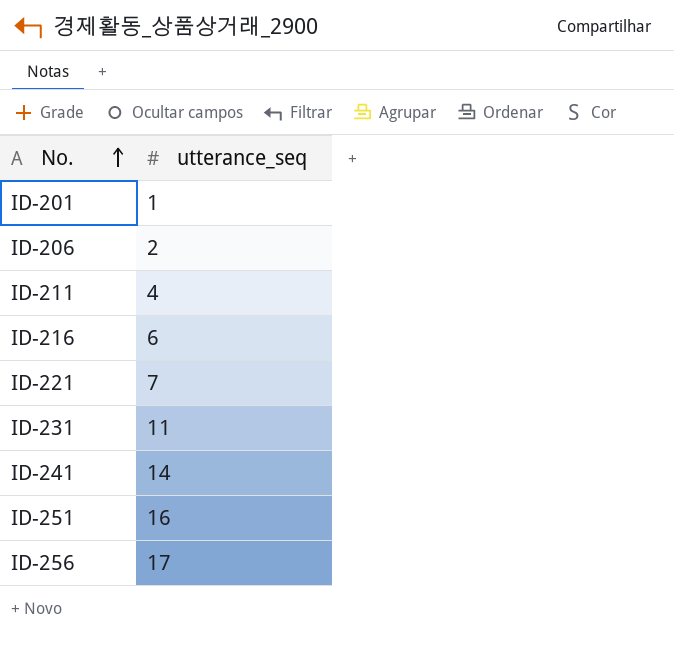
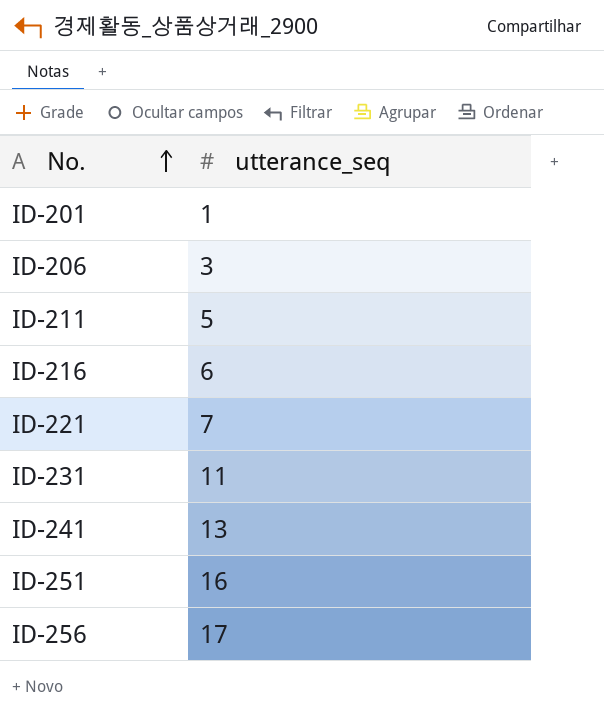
ID-206 | utterance_seq: 2 -> 3
ID-211 | utterance_seq: 4 -> 5
ID-241 | utterance_seq: 14 -> 13

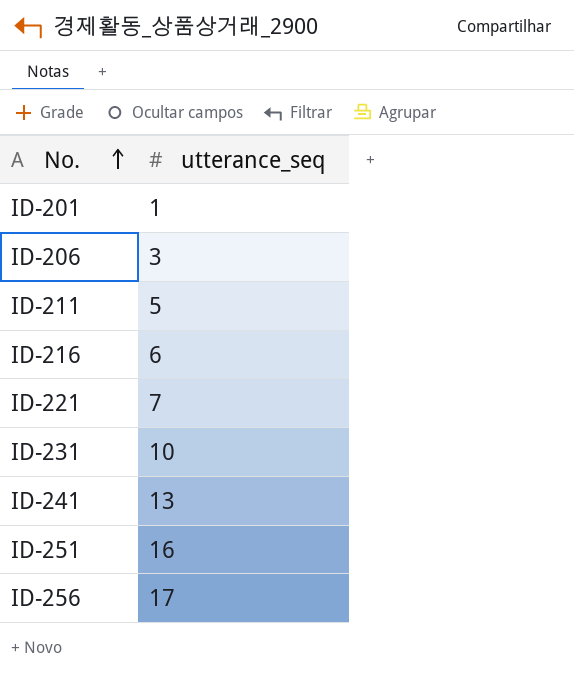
ID-231 | utterance_seq: 11 -> 10

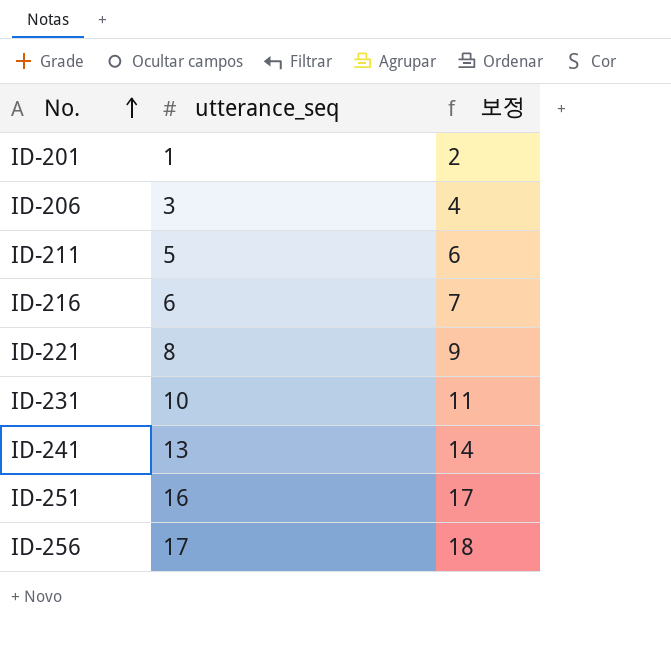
column 보정 | formula: none -> [utterance_seq] + 1
ID-221 | utterance_seq: 7 -> 8

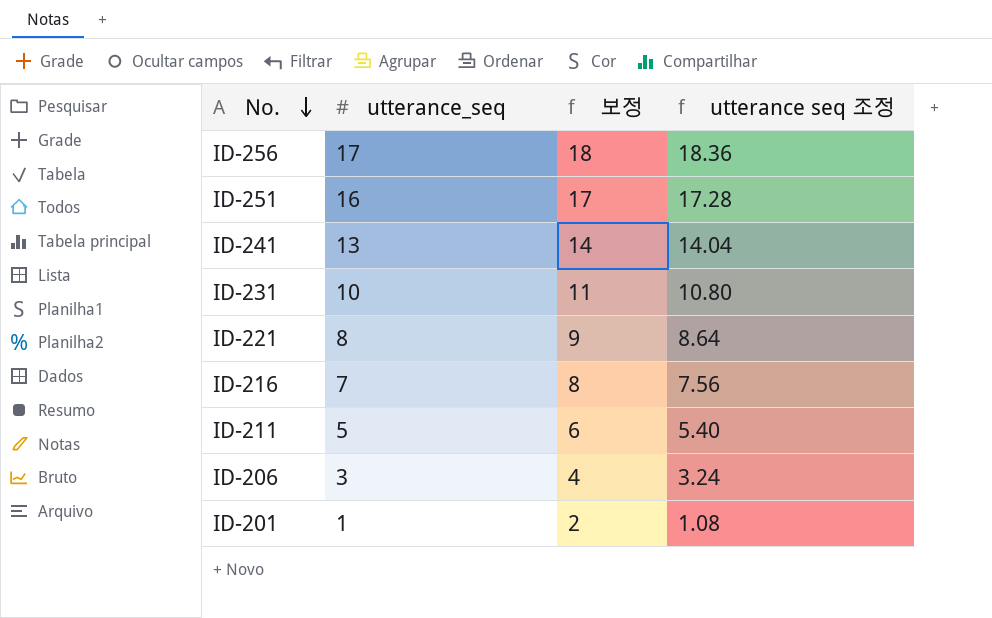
row order: No. ascending -> No. descending
column utterance seq 조정 | formula: none -> [utterance_seq] * 1.08
ID-216 | utterance_seq: 6 -> 7
ID-216 | 보정: 7 -> 8

